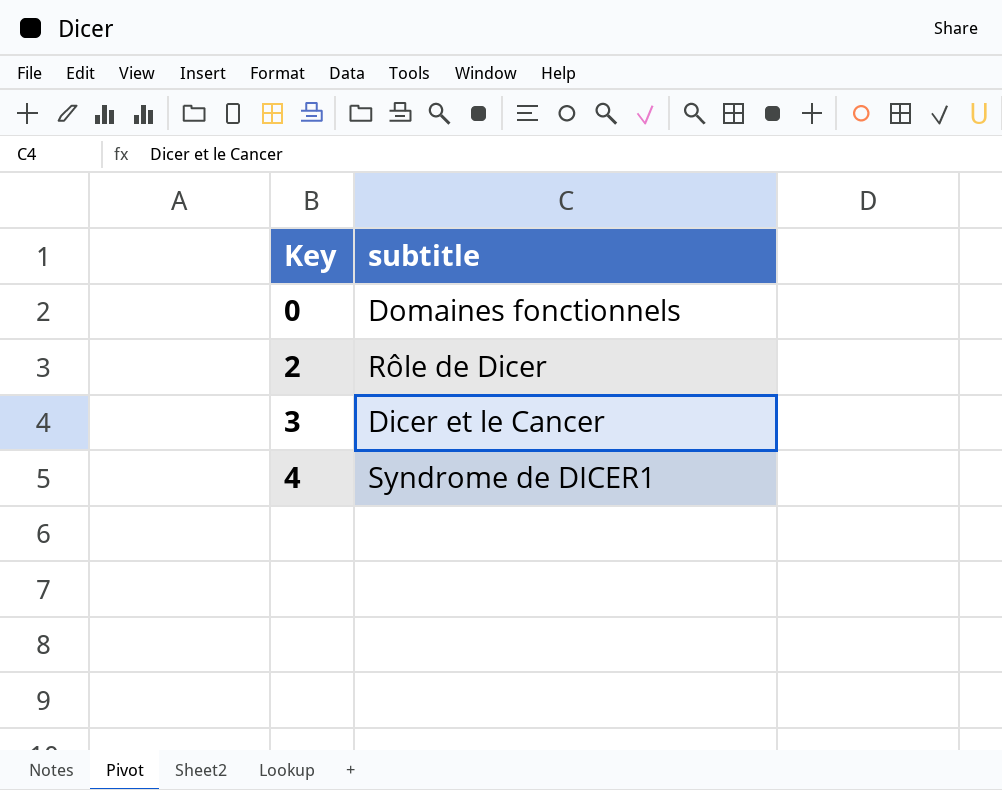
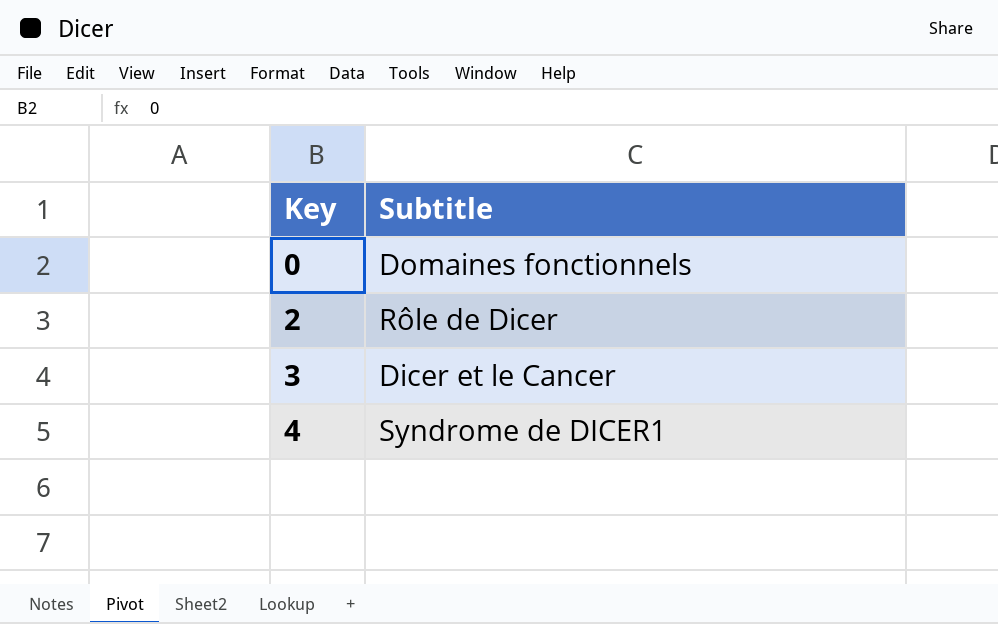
column name: subtitle -> Subtitle

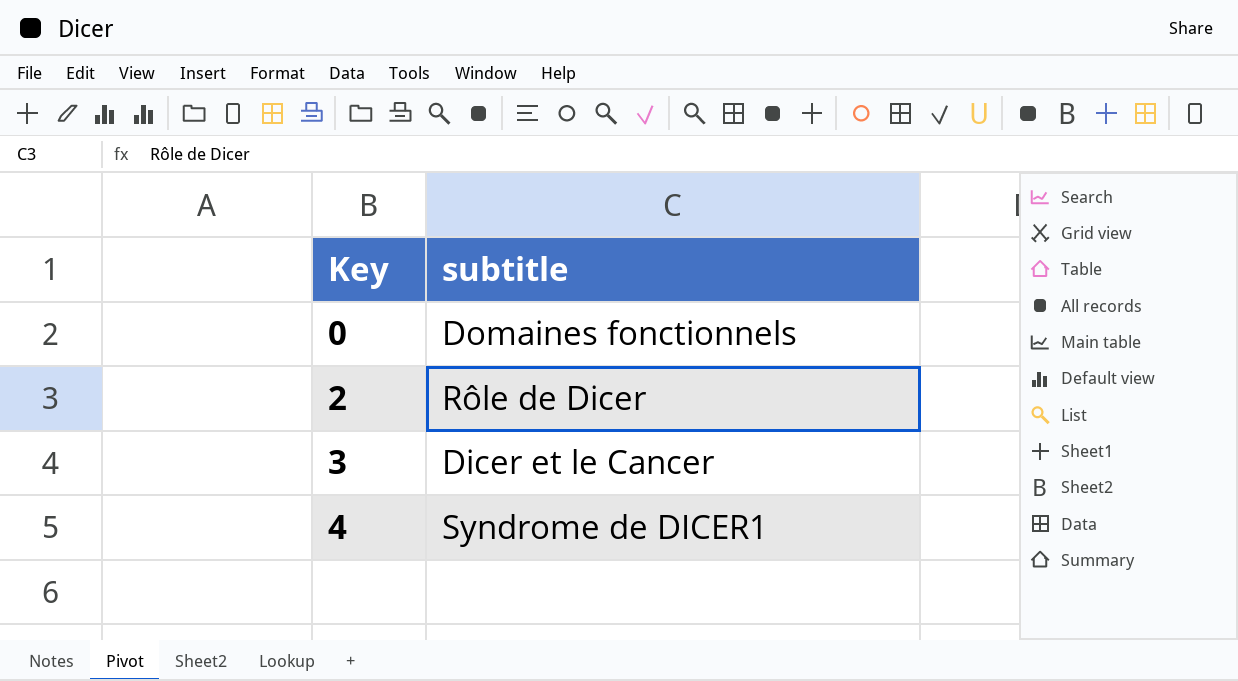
column name: Subtitle -> subtitle

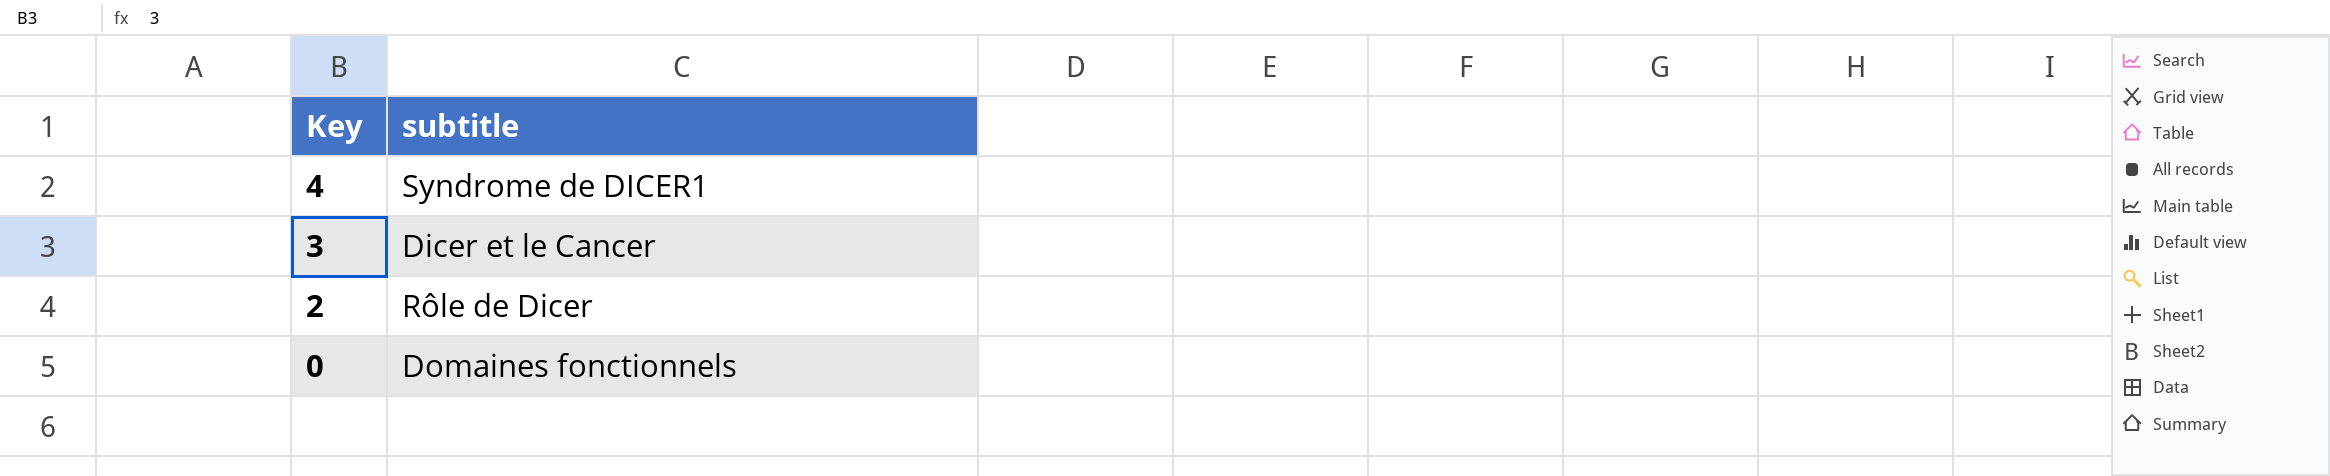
row order: Key ascending -> Key descending

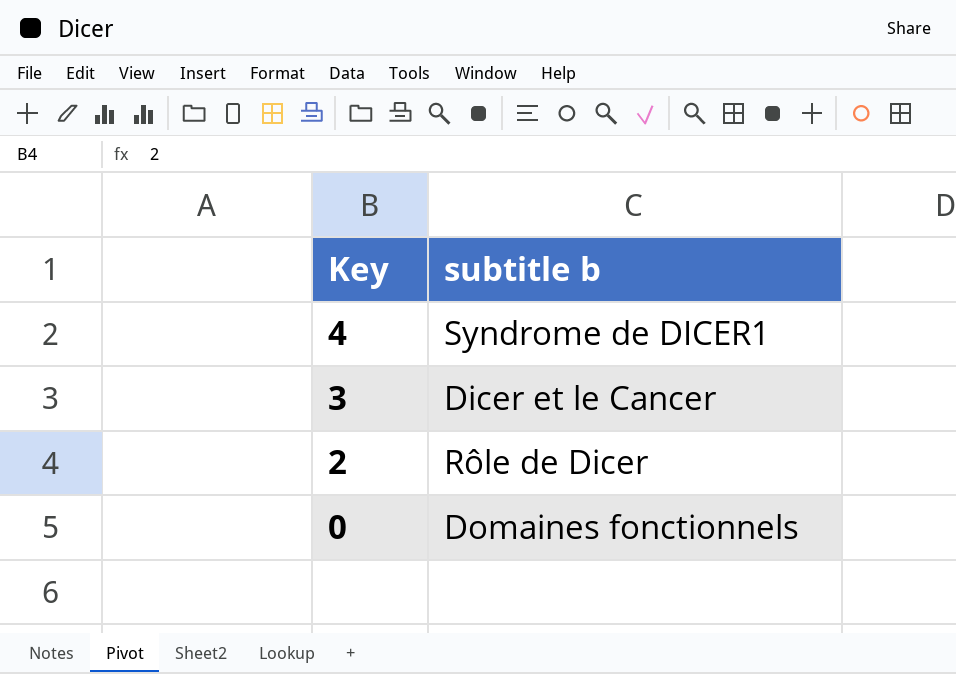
column name: subtitle -> subtitle b

